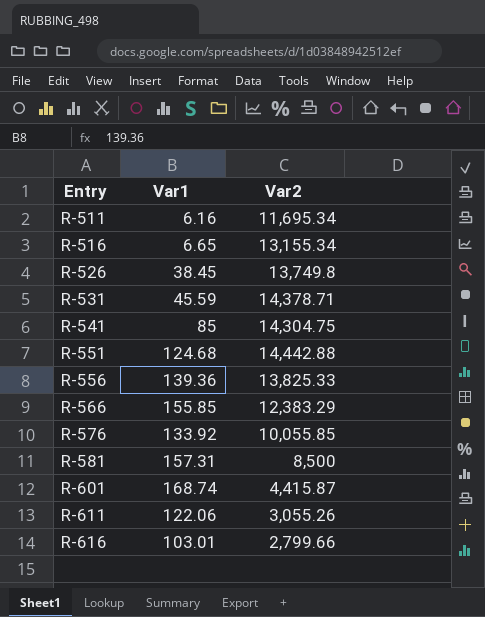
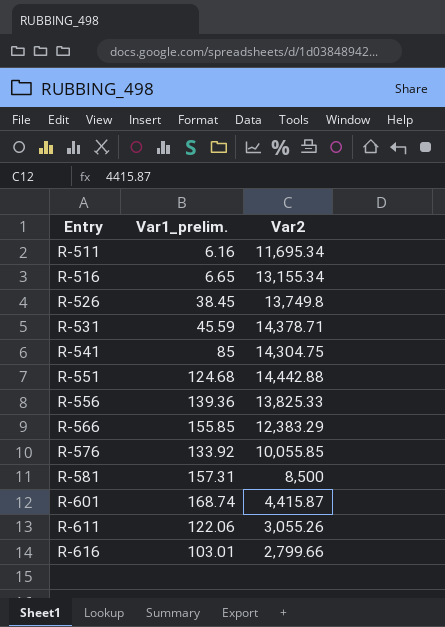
column name: Var1 -> Var1_prelim.

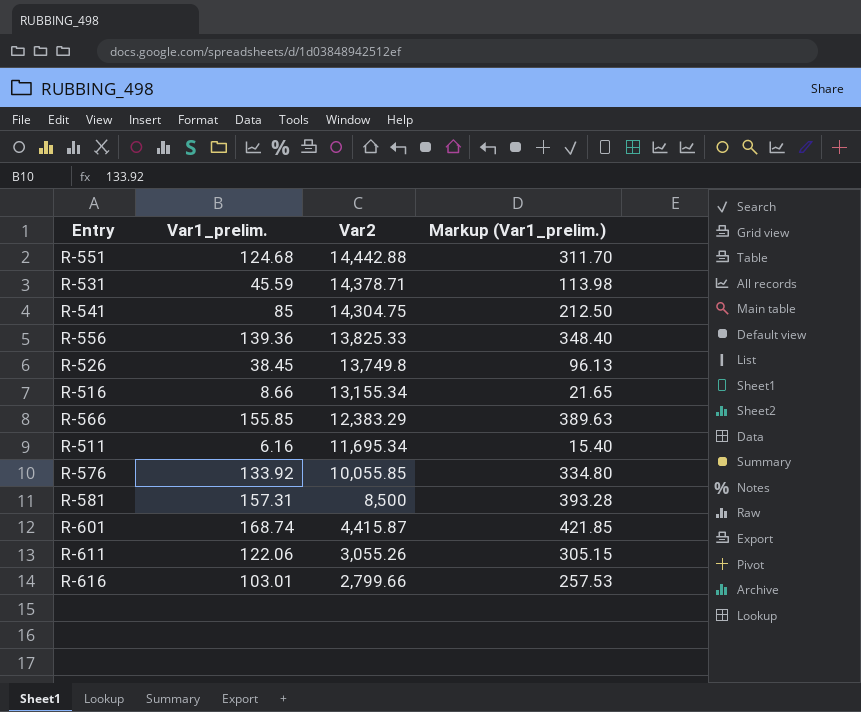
row order: Entry ascending -> Var2 descending
column Markup (Var1_prelim.) | formula: none -> [Var1_prelim.] * 2.5
R-516 | Var1_prelim.: 6.65 -> 8.66

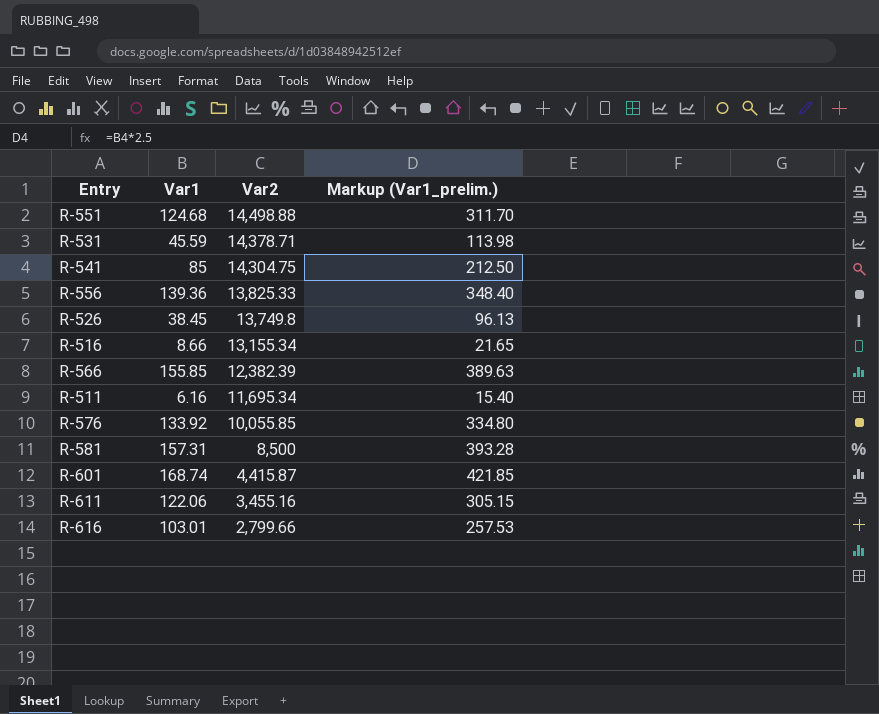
column name: Var1_prelim. -> Var1
R-551 | Var2: 14,442.88 -> 14,498.88
R-566 | Var2: 12,383.29 -> 12,382.39
R-611 | Var2: 3,055.26 -> 3,455.16

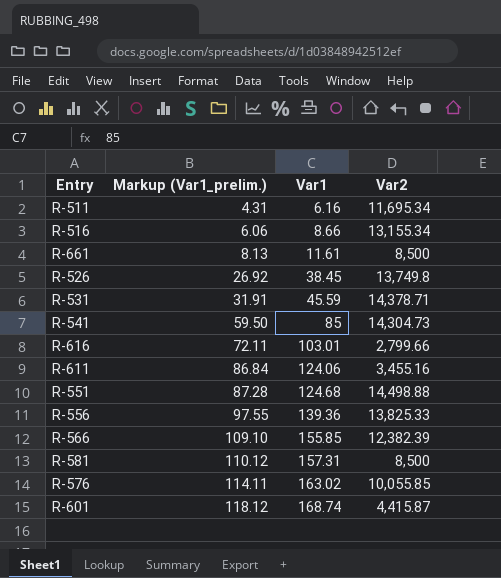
row order: Var2 descending -> Markup (Var1_prelim.) ascending
column Markup (Var1_prelim.) | formula: [Var1] * 2.5 -> [Var1] * 0.7
column Markup (Var1_prelim.) | position: 4 -> 2
row R-661: none -> 8.13 | 11.61 | 8,500
R-541 | Var2: 14,304.75 -> 14,304.73
R-611 | Var1: 122.06 -> 124.06
R-576 | Var1: 133.92 -> 163.02

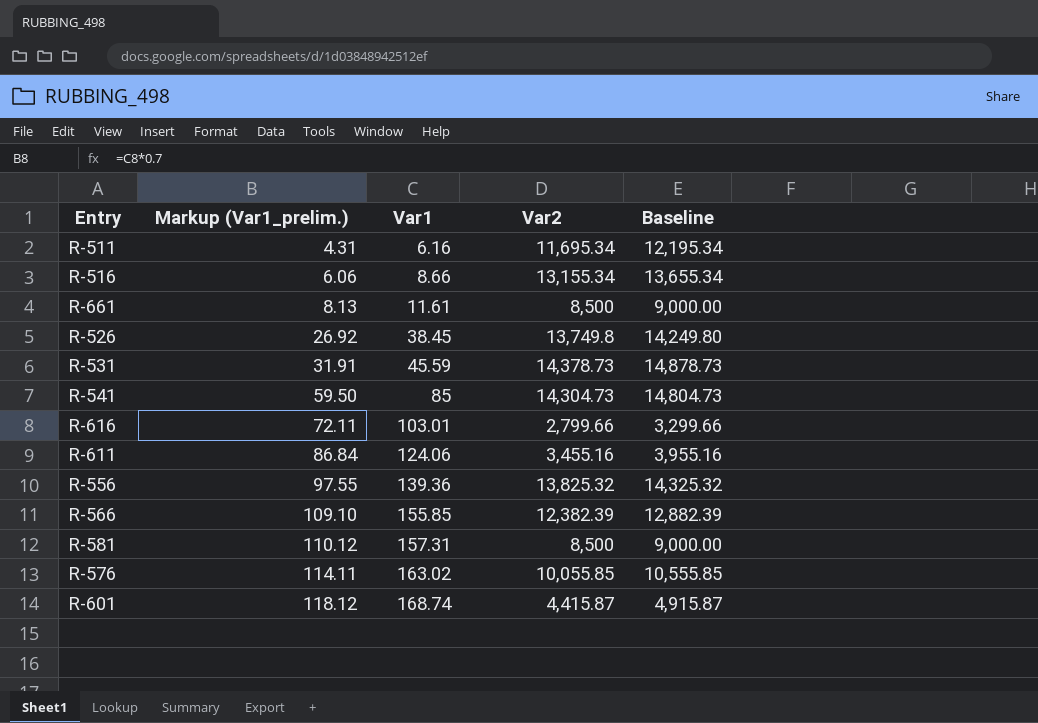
column Baseline | formula: none -> [Var2] + 500
row R-551: 87.28 | 124.68 | 14,498.88 -> none
R-531 | Var2: 14,378.71 -> 14,378.73
R-556 | Var2: 13,825.33 -> 13,825.32

